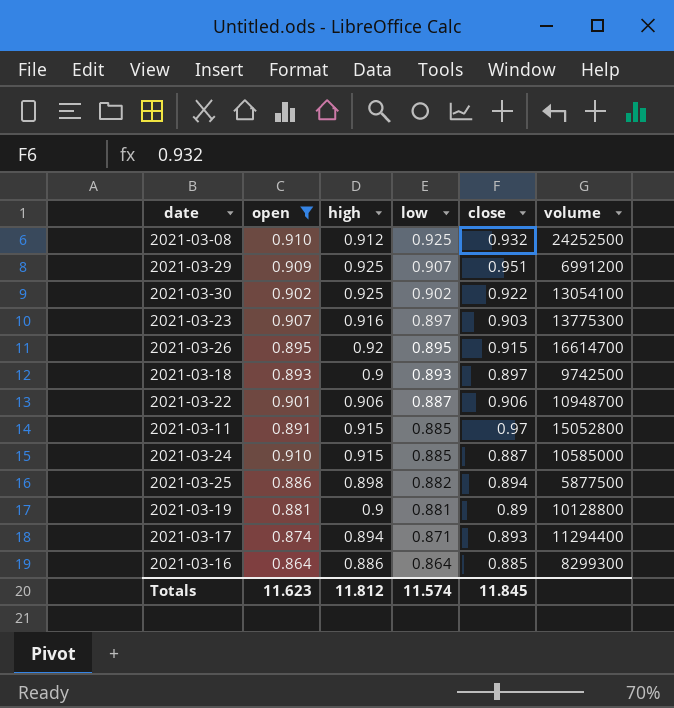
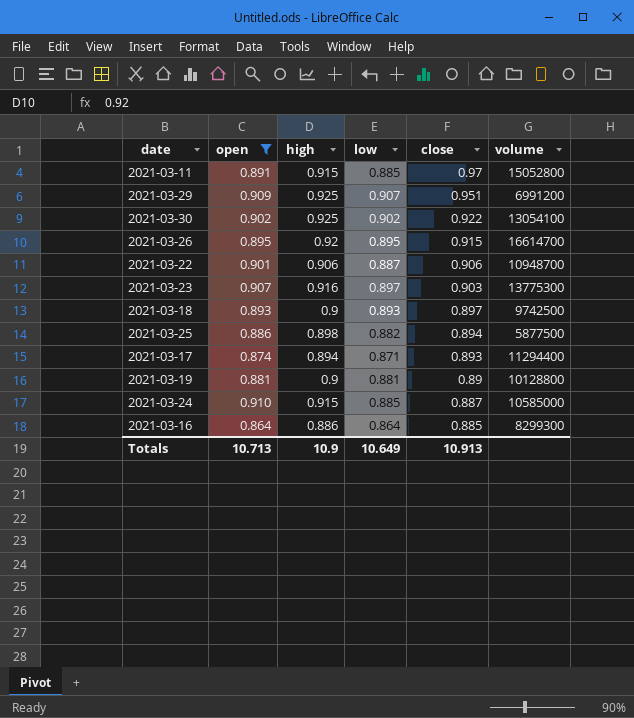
row order: low descending -> close descending
row 2021-03-08: 0.910 | 0.912 | 0.925 | 0.932 | 24252500 -> none
Totals | open: 11.623 -> 10.713
Totals | high: 11.812 -> 10.9
Totals | low: 11.574 -> 10.649
Totals | close: 11.845 -> 10.913

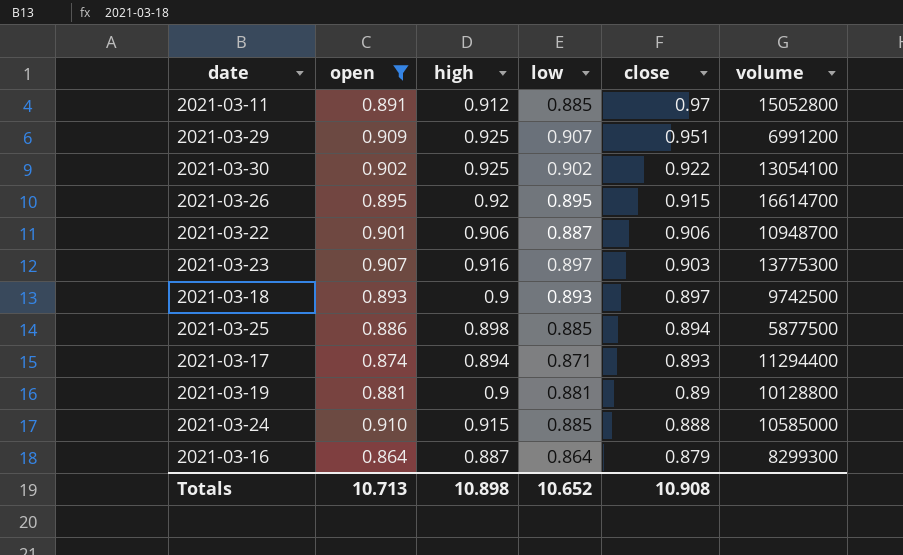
2021-03-11 | high: 0.915 -> 0.912
2021-03-25 | low: 0.882 -> 0.885
2021-03-24 | close: 0.887 -> 0.888
2021-03-16 | high: 0.886 -> 0.887
2021-03-16 | close: 0.885 -> 0.879
Totals | high: 10.9 -> 10.898
Totals | low: 10.649 -> 10.652
Totals | close: 10.913 -> 10.908

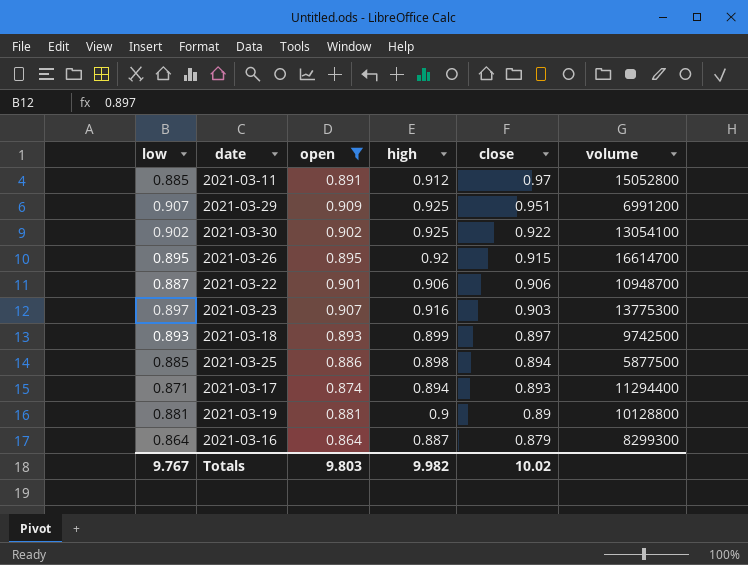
column low | position: 4 -> 1
row 2021-03-24: 0.910 | 0.915 | 0.885 | 0.888 | 10585000 -> none
2021-03-18 | high: 0.9 -> 0.899
Totals | low: 10.652 -> 9.767
Totals | open: 10.713 -> 9.803
Totals | high: 10.898 -> 9.982
Totals | close: 10.908 -> 10.02

